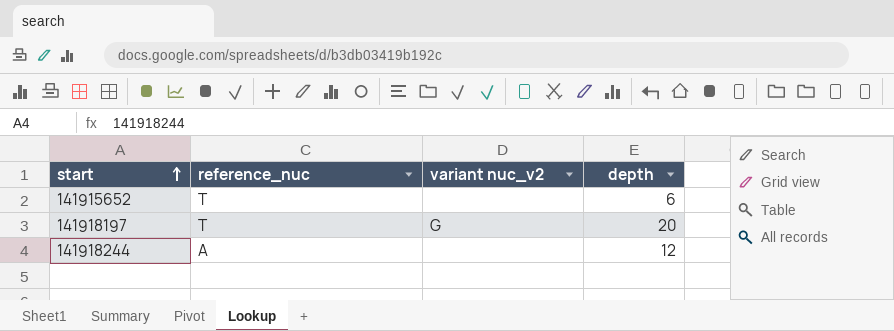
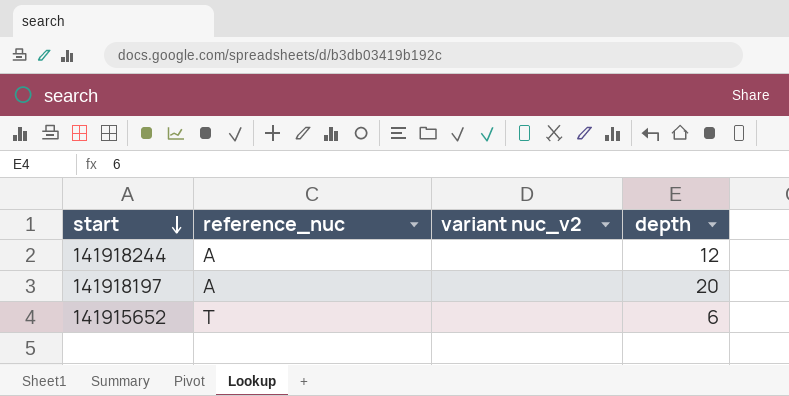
row order: start ascending -> start descending
141918197 | reference_nuc: T -> A
141918197 | variant nuc_v2: G -> none

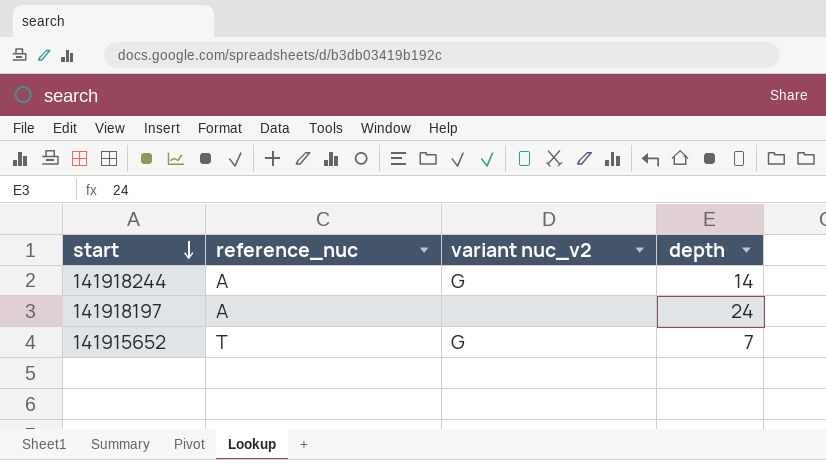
141918244 | variant nuc_v2: none -> G
141918244 | depth: 12 -> 14
141918197 | depth: 20 -> 24
141915652 | variant nuc_v2: none -> G
141915652 | depth: 6 -> 7

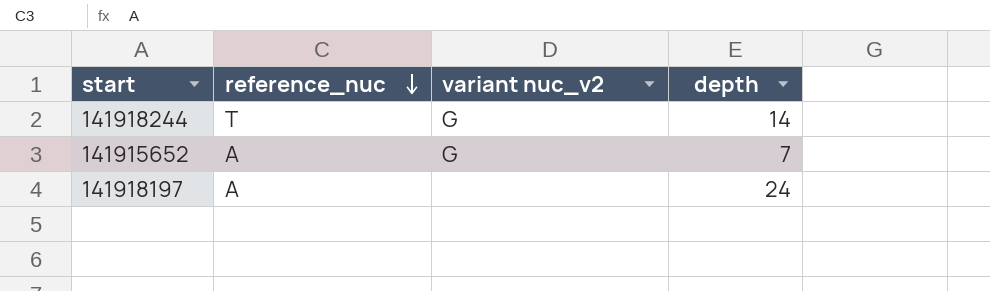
row order: start descending -> reference_nuc descending
141918244 | reference_nuc: A -> T
141915652 | reference_nuc: T -> A

